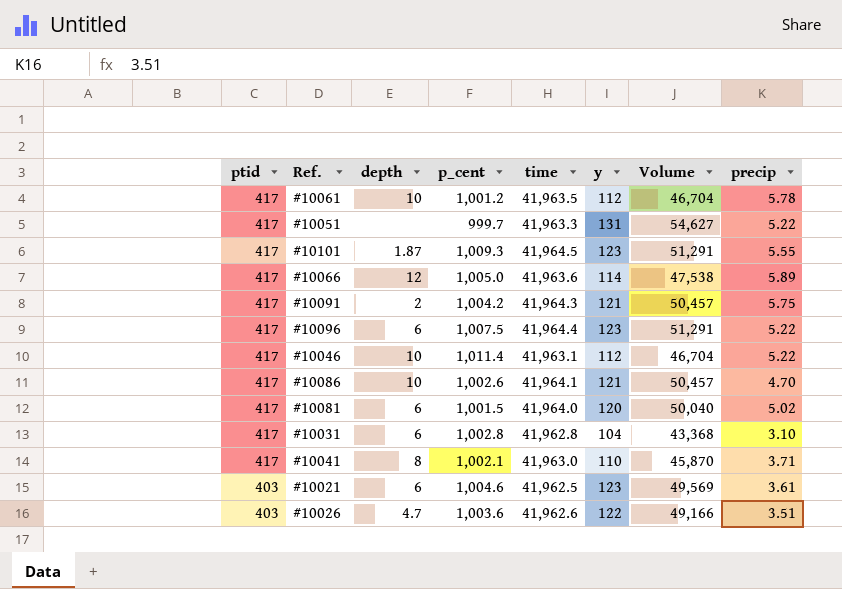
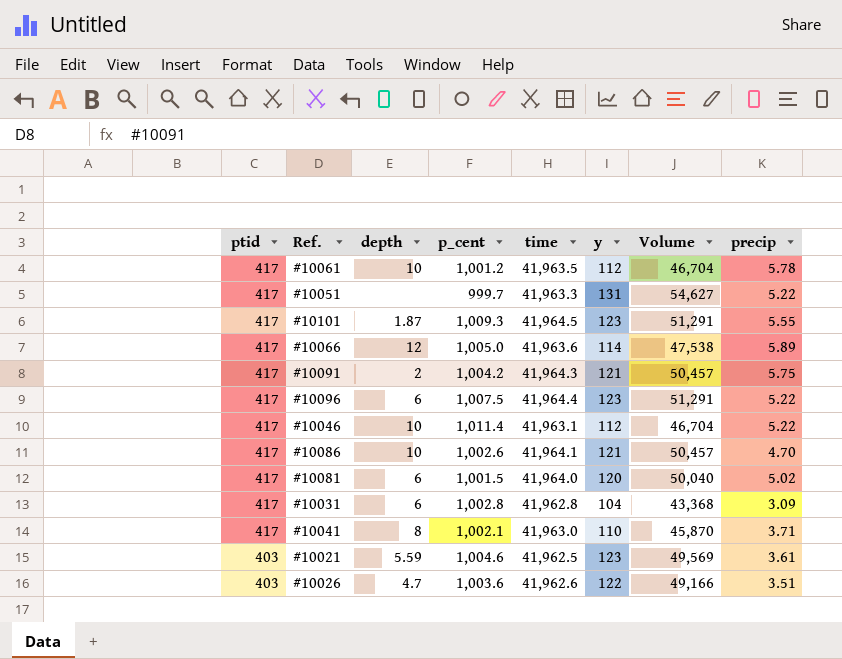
#10031 | precip: 3.10 -> 3.09
#10021 | depth: 6 -> 5.59

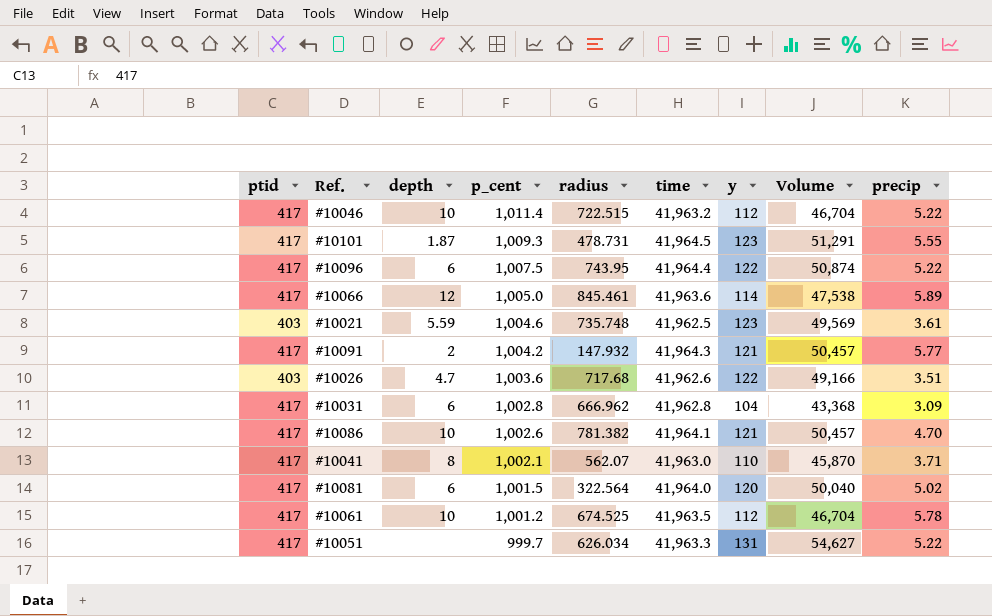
row order: ptid descending -> p_cent descending
column radius | position: none -> 5
#10046 | time: 41,963.1 -> 41,963.2
#10096 | y: 123 -> 122
#10096 | Volume: 51,291 -> 50,874
#10091 | precip: 5.75 -> 5.77

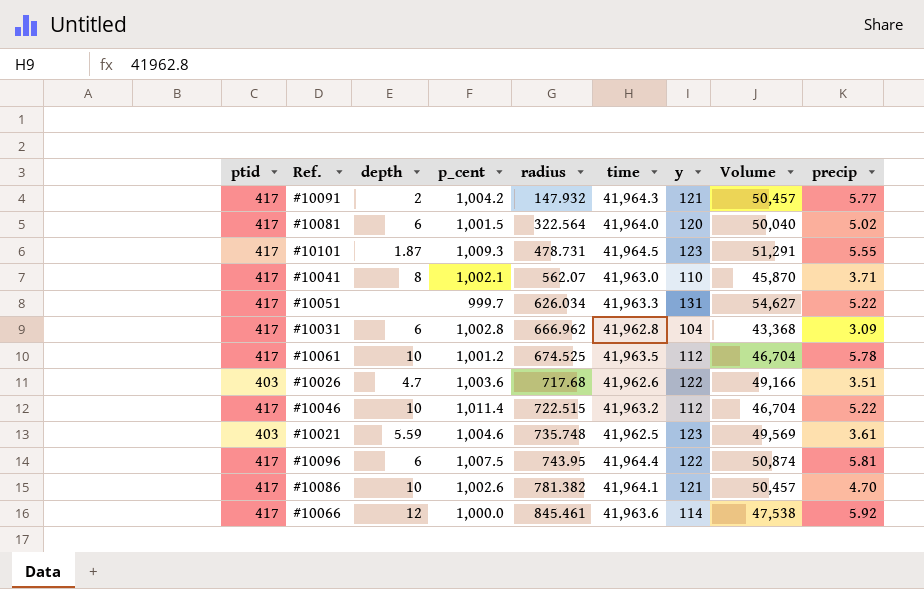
row order: p_cent descending -> radius ascending
#10096 | precip: 5.22 -> 5.81
#10066 | p_cent: 1,005.0 -> 1,000.0
#10066 | precip: 5.89 -> 5.92

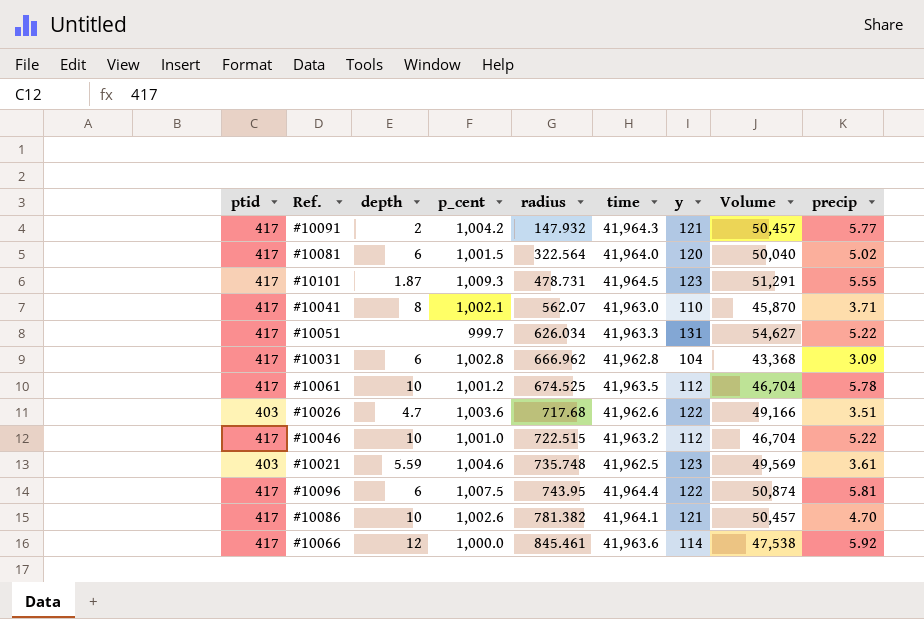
#10046 | p_cent: 1,011.4 -> 1,001.0

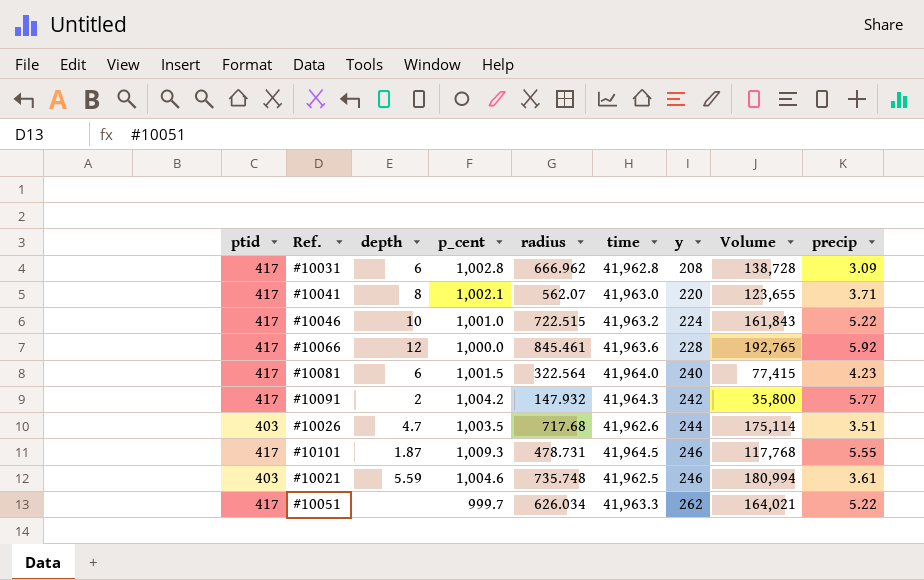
row order: radius ascending -> y ascending
column Volume | formula: [ptid] * [y] -> [radius] * [y]
row #10061: 417 | 10 | 1,001.2 | 674.525 | 41,963.5 | 112 | 46,704 | 5.78 -> none
row #10096: 417 | 6 | 1,007.5 | 743.95 | 41,964.4 | 122 | 50,874 | 5.81 -> none
row #10086: 417 | 10 | 1,002.6 | 781.382 | 41,964.1 | 121 | 50,457 | 4.70 -> none
#10031 | y: 104 -> 208
#10041 | y: 110 -> 220
#10046 | y: 112 -> 224
#10066 | y: 114 -> 228
#10081 | y: 120 -> 240
#10081 | precip: 5.02 -> 4.23
#10091 | y: 121 -> 242
#10026 | p_cent: 1,003.6 -> 1,003.5
#10026 | y: 122 -> 244
#10101 | y: 123 -> 246
#10021 | y: 123 -> 246
#10051 | y: 131 -> 262

